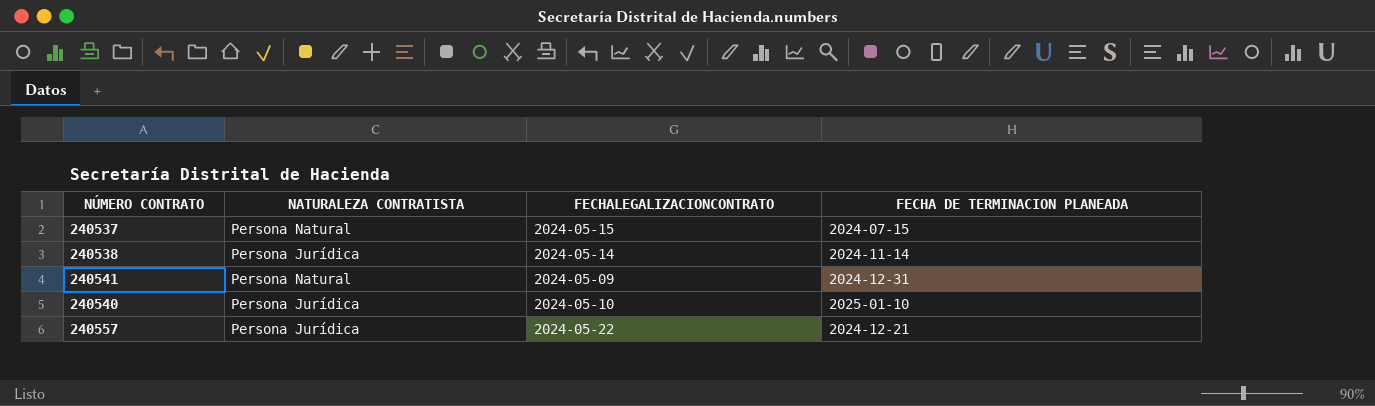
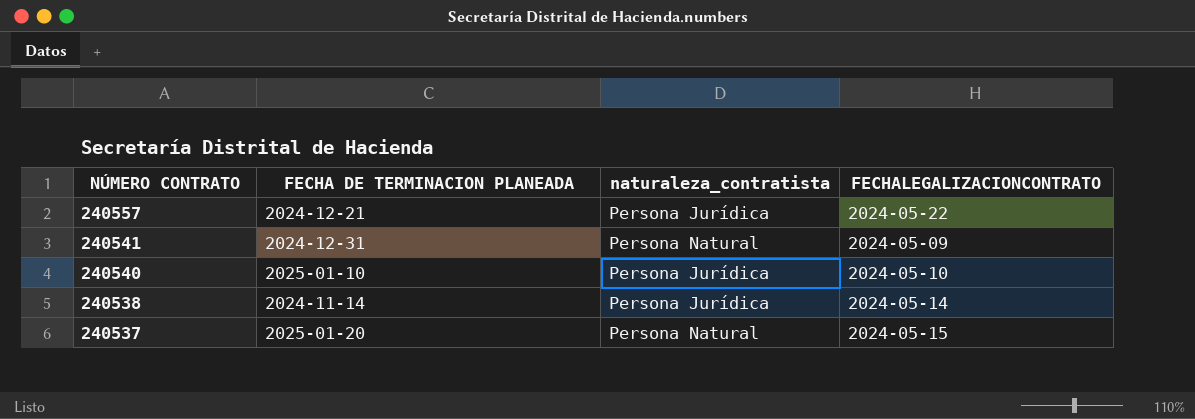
row order: none -> NÚMERO CONTRATO descending
column FECHA DE TERMINACION PLANEADA | position: 4 -> 2
column name: NATURALEZA CONTRATISTA -> naturaleza_contratista
240537 | FECHA DE TERMINACION PLANEADA: 2024-07-15 -> 2025-01-20

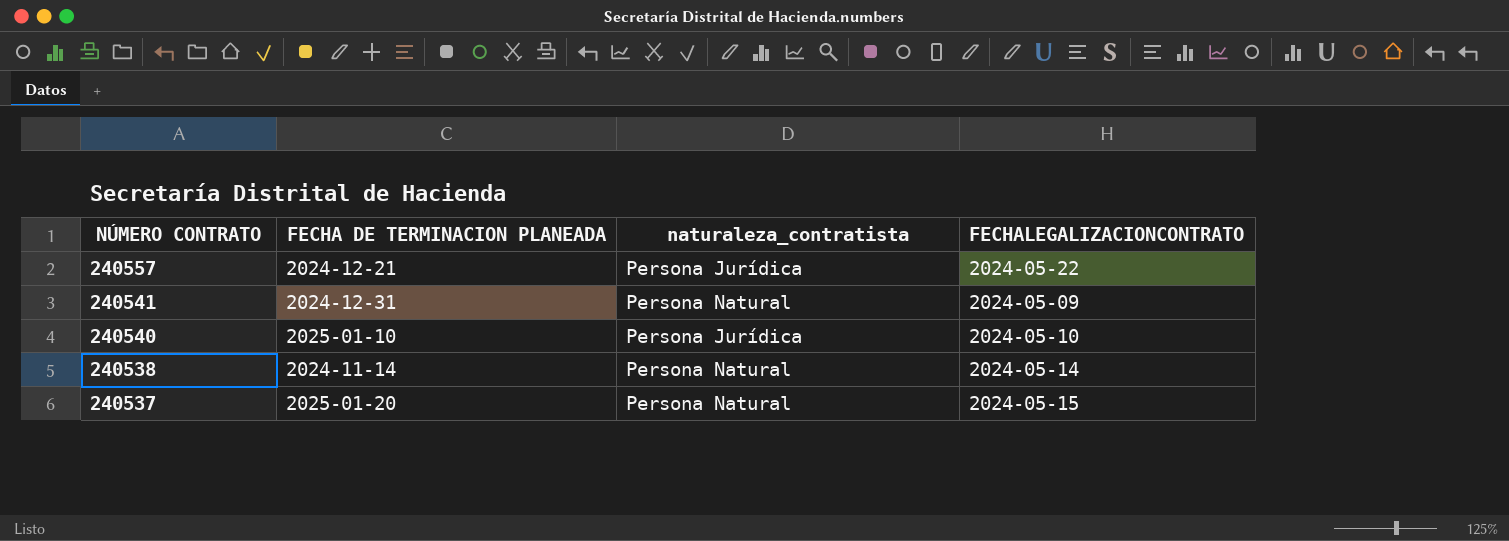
240538 | naturaleza_contratista: Persona Jurídica -> Persona Natural

